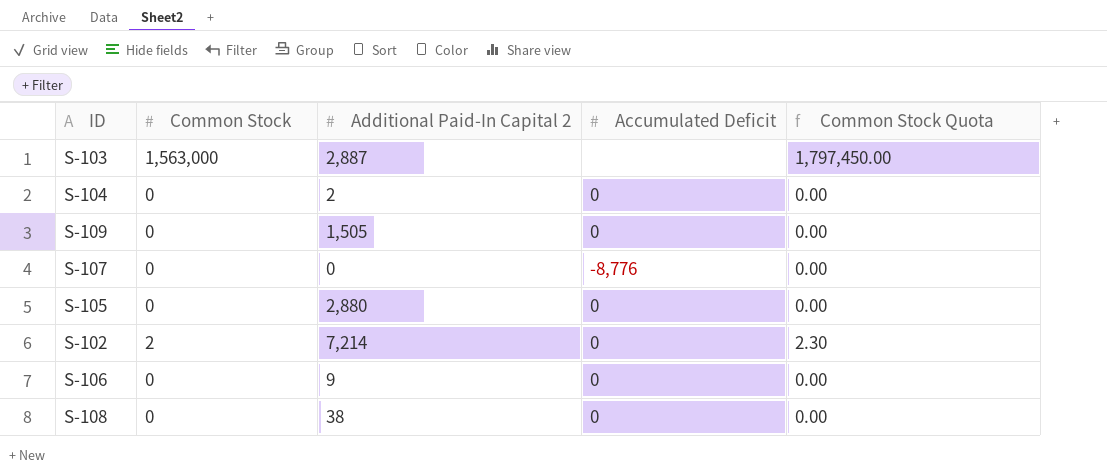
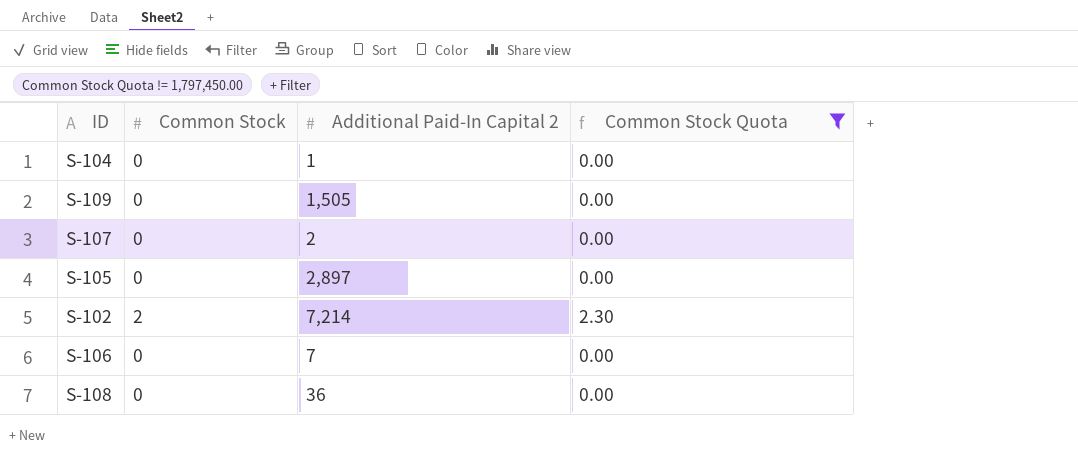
filter: none -> Common Stock Quota != 1,797,450.00
column Accumulated Deficit | position: 4 -> none
S-104 | Additional Paid-In Capital 2: 2 -> 1
S-107 | Additional Paid-In Capital 2: 0 -> 2
S-105 | Additional Paid-In Capital 2: 2,880 -> 2,897
S-106 | Additional Paid-In Capital 2: 9 -> 7
S-108 | Additional Paid-In Capital 2: 38 -> 36

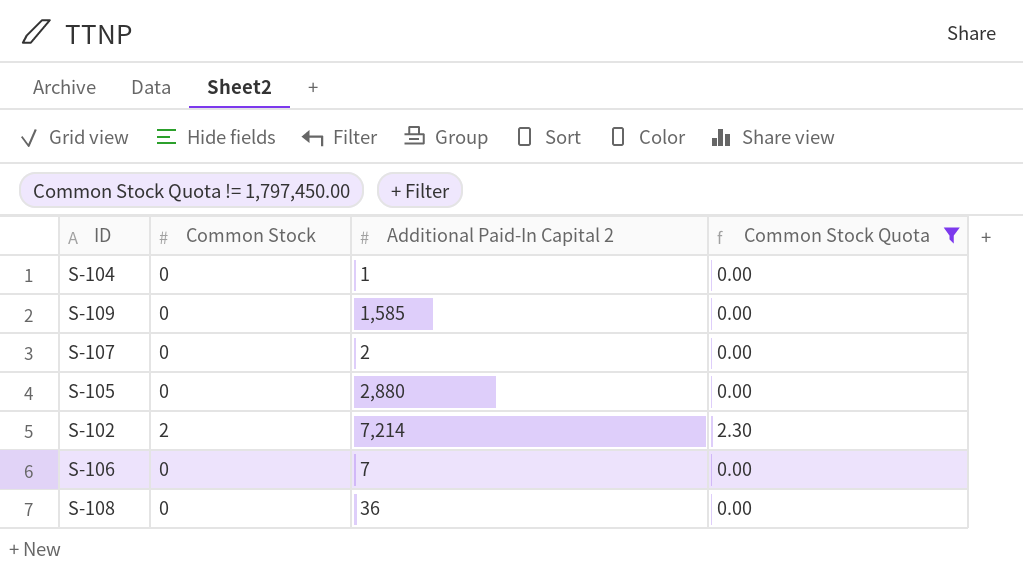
S-109 | Additional Paid-In Capital 2: 1,505 -> 1,585
S-105 | Additional Paid-In Capital 2: 2,897 -> 2,880

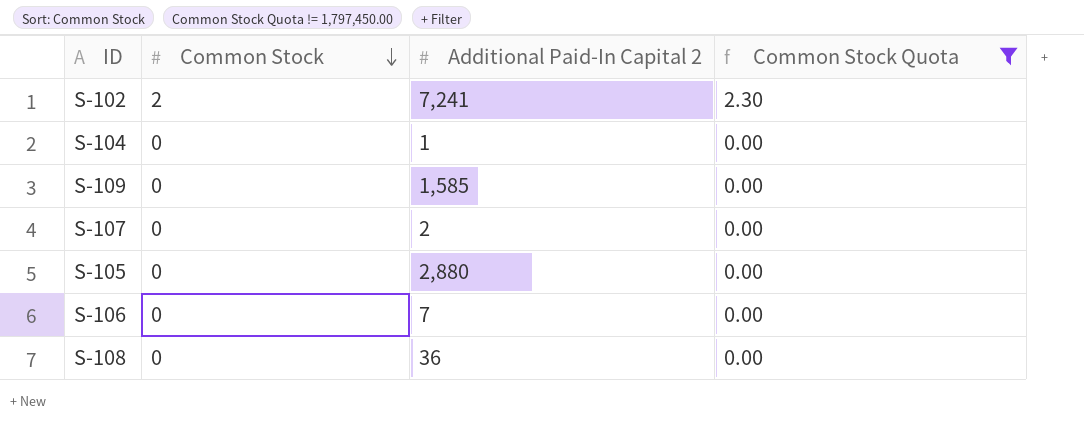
row order: none -> Common Stock descending
S-102 | Additional Paid-In Capital 2: 7,214 -> 7,241

